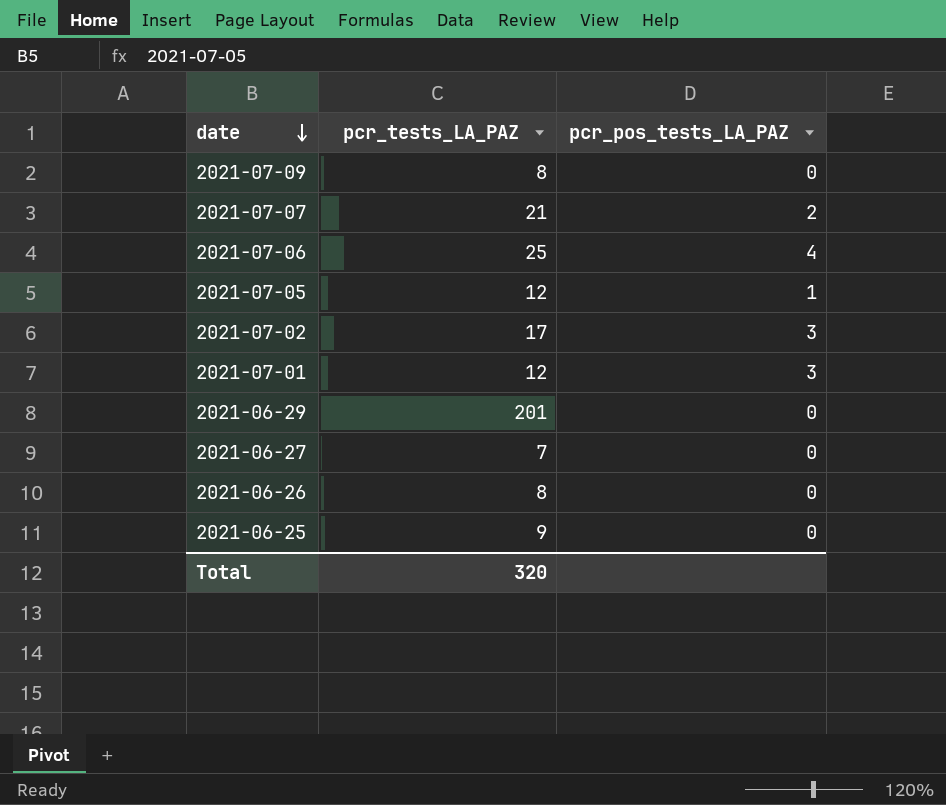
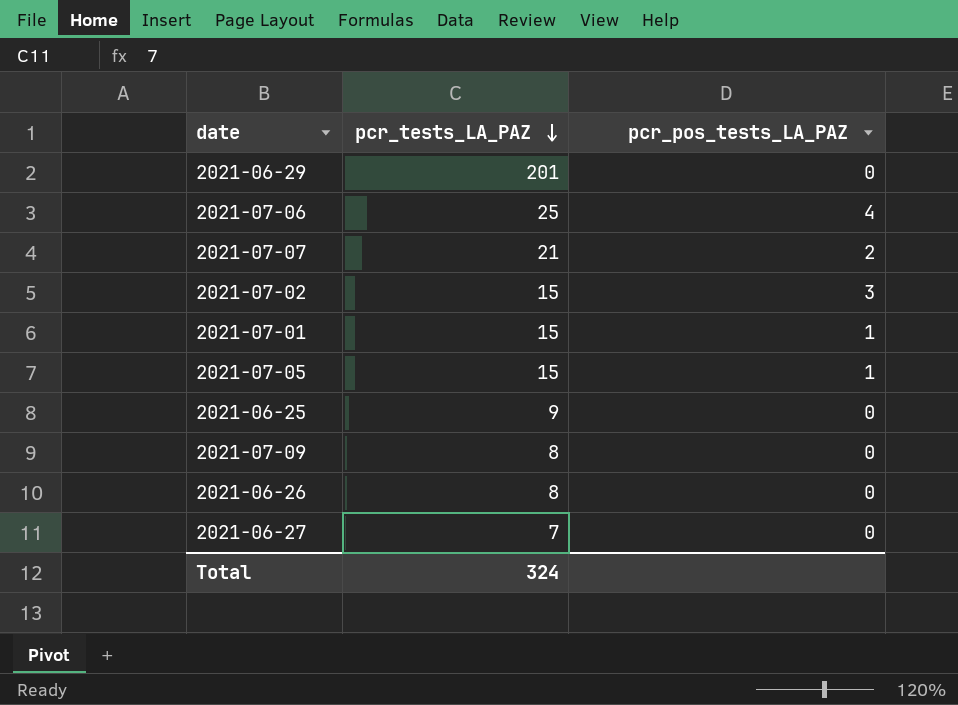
row order: date descending -> pcr_tests_LA_PAZ descending
2021-07-02 | pcr_tests_LA_PAZ: 17 -> 15
2021-07-01 | pcr_tests_LA_PAZ: 12 -> 15
2021-07-01 | pcr_pos_tests_LA_PAZ: 3 -> 1
2021-07-05 | pcr_tests_LA_PAZ: 12 -> 15
Total | pcr_tests_LA_PAZ: 320 -> 324

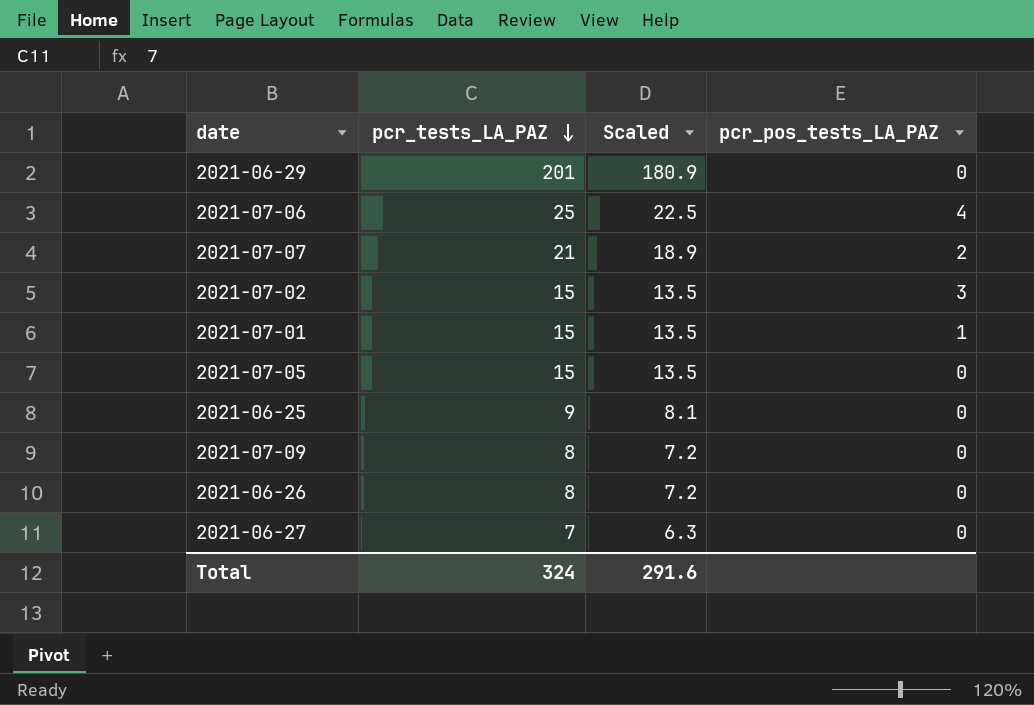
column Scaled | formula: none -> [pcr_tests_LA_PAZ] * 0.9
2021-07-05 | pcr_pos_tests_LA_PAZ: 1 -> 0

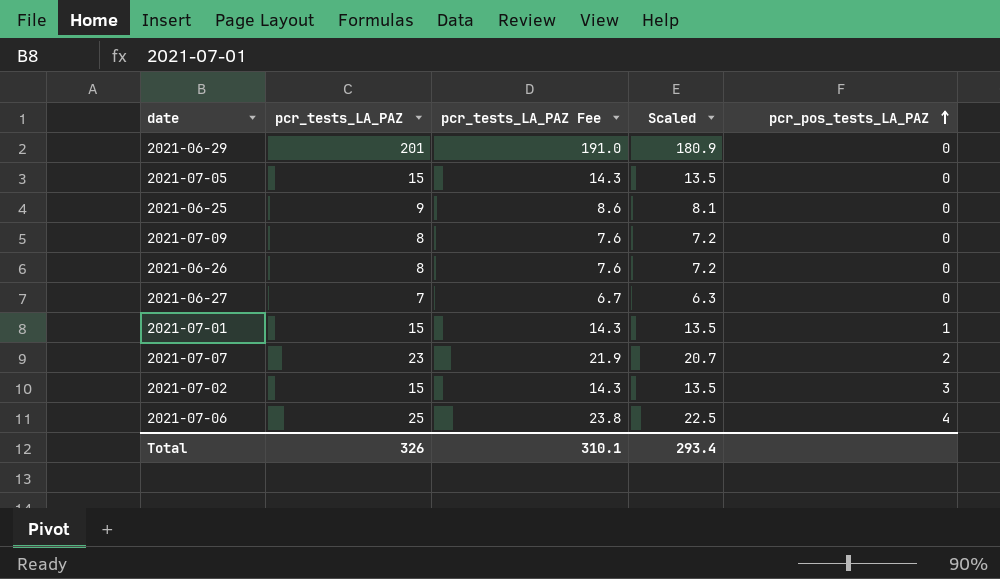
row order: pcr_tests_LA_PAZ descending -> pcr_pos_tests_LA_PAZ ascending
column pcr_tests_LA_PAZ Fee | formula: none -> [pcr_tests_LA_PAZ] * 0.95
2021-07-07 | pcr_tests_LA_PAZ: 21 -> 23
2021-07-07 | Scaled: 18.9 -> 20.7
Total | pcr_tests_LA_PAZ: 324 -> 326
Total | Scaled: 291.6 -> 293.4

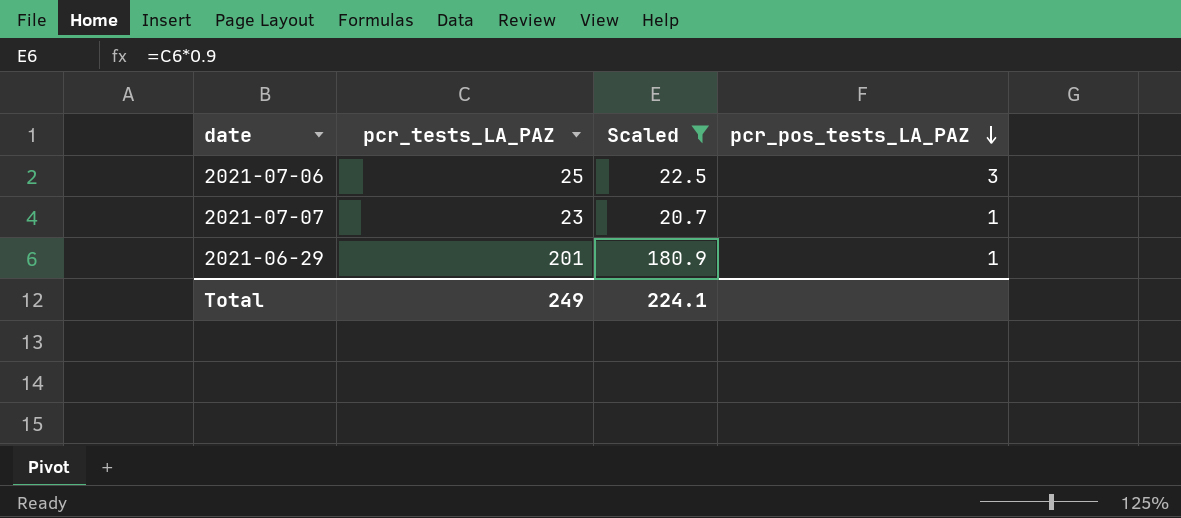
filter: none -> Scaled >= 20.7
row order: pcr_pos_tests_LA_PAZ ascending -> pcr_pos_tests_LA_PAZ descending
column pcr_tests_LA_PAZ Fee | formula: [pcr_tests_LA_PAZ] * 0.95 -> none
2021-07-06 | pcr_pos_tests_LA_PAZ: 4 -> 3
2021-07-07 | pcr_pos_tests_LA_PAZ: 2 -> 1
2021-06-29 | pcr_pos_tests_LA_PAZ: 0 -> 1
Total | pcr_tests_LA_PAZ: 326 -> 249
Total | Scaled: 293.4 -> 224.1

